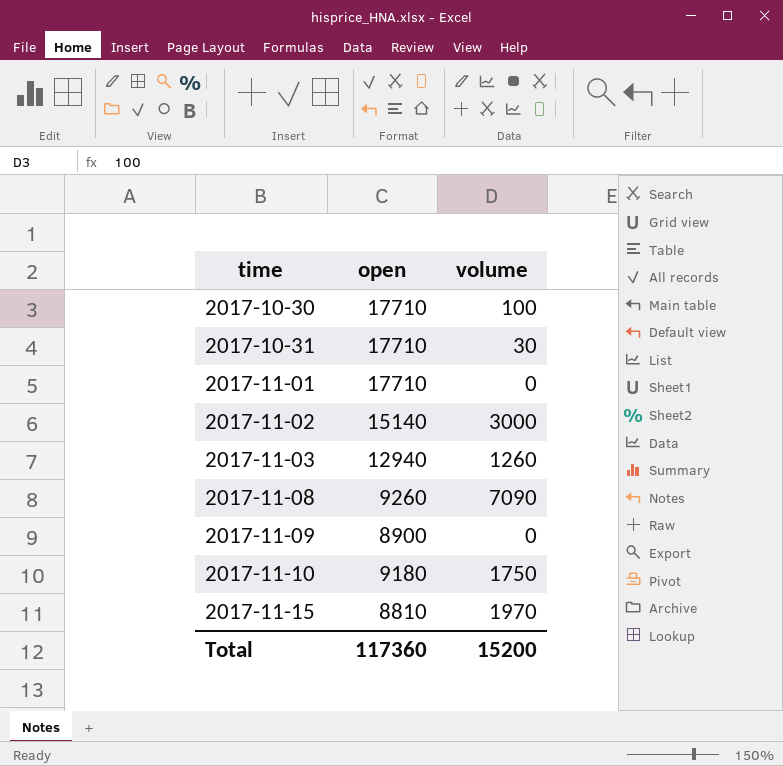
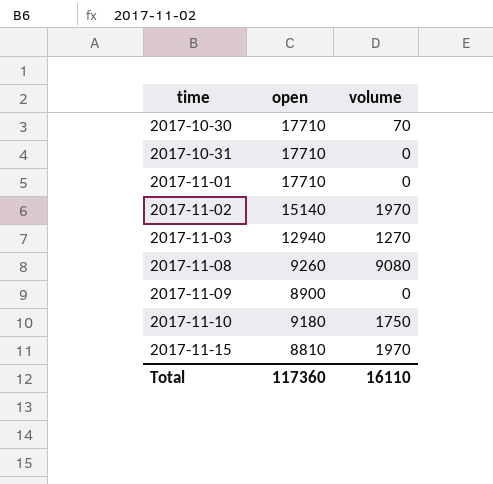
2017-10-30 | volume: 100 -> 70
2017-10-31 | volume: 30 -> 0
2017-11-02 | volume: 3000 -> 1970
2017-11-03 | volume: 1260 -> 1270
2017-11-08 | volume: 7090 -> 9080
Total | volume: 15200 -> 16110

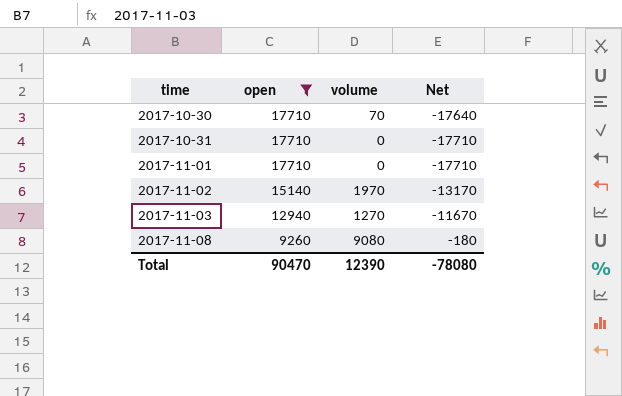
filter: none -> open >= 9260
column Net | formula: none -> [volume] - [open]
Total | open: 117360 -> 90470
Total | volume: 16110 -> 12390

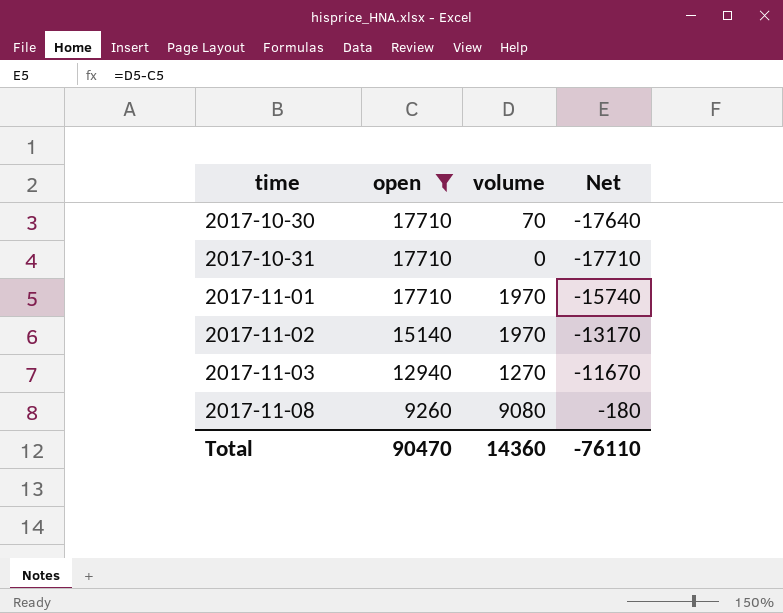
2017-11-01 | volume: 0 -> 1970
2017-11-01 | Net: -17710 -> -15740
Total | volume: 12390 -> 14360
Total | Net: -78080 -> -76110

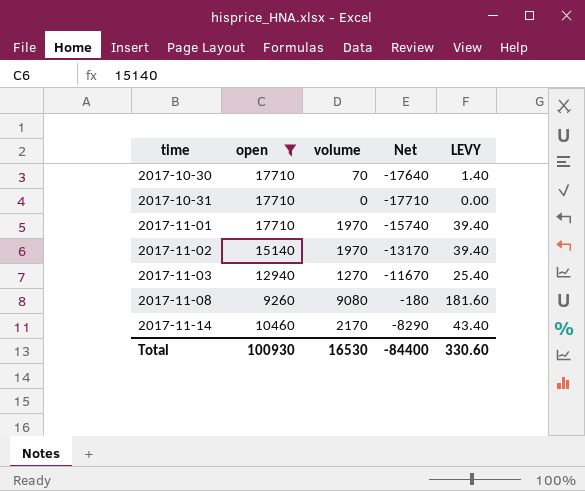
column LEVY | formula: none -> [volume] * 0.02
row 2017-11-14: none -> 10460 | 2170 | -8290 | 43.40
Total | open: 90470 -> 100930
Total | volume: 14360 -> 16530
Total | Net: -76110 -> -84400

